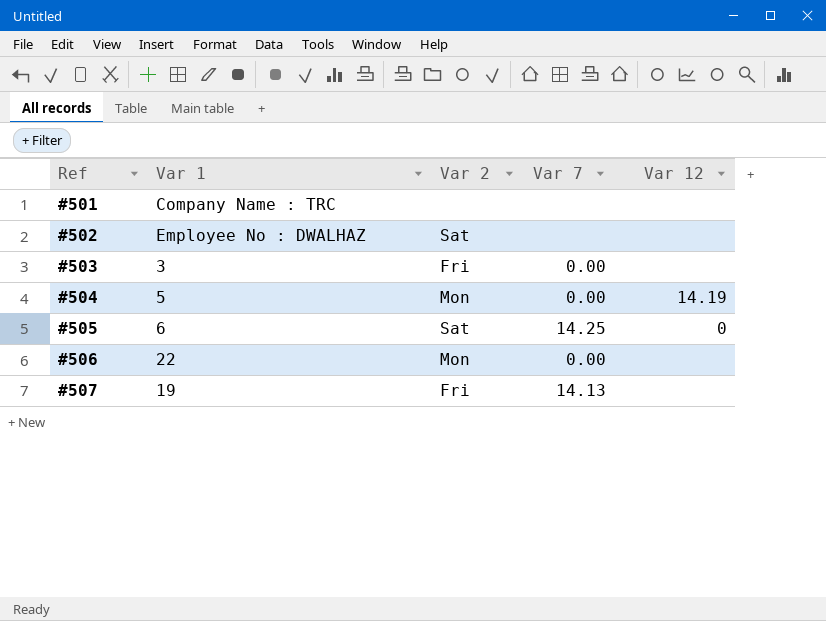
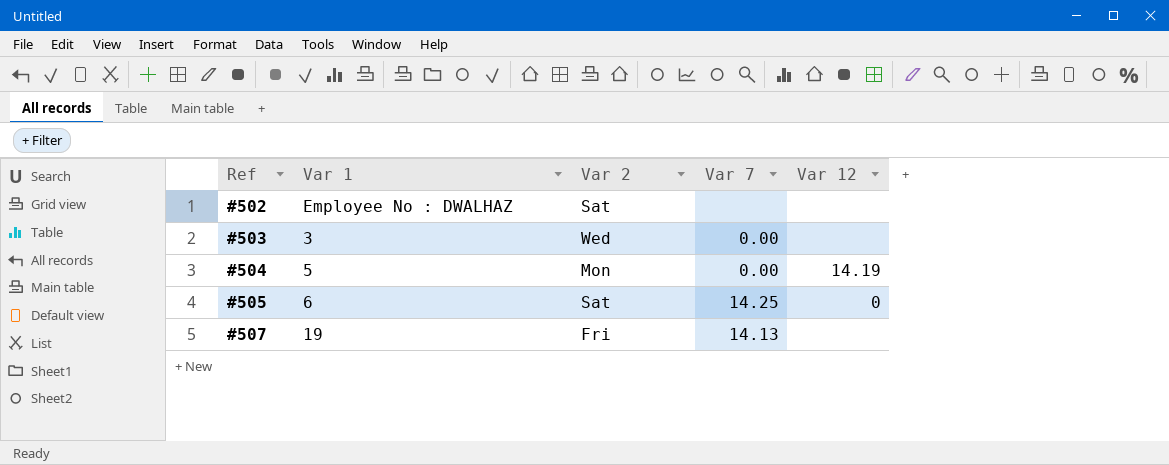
row #501: Company Name : TRC | none | none | none -> none
row #506: 22 | Mon | 0.00 | none -> none
#503 | Var 2: Fri -> Wed

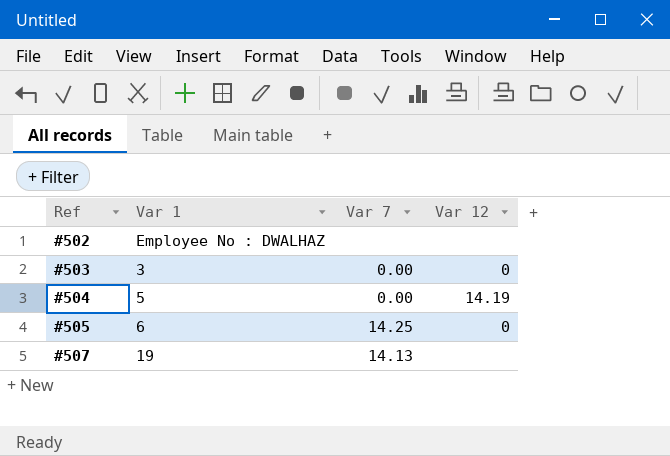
column Var 2 | position: 3 -> none
#503 | Var 12: none -> 0

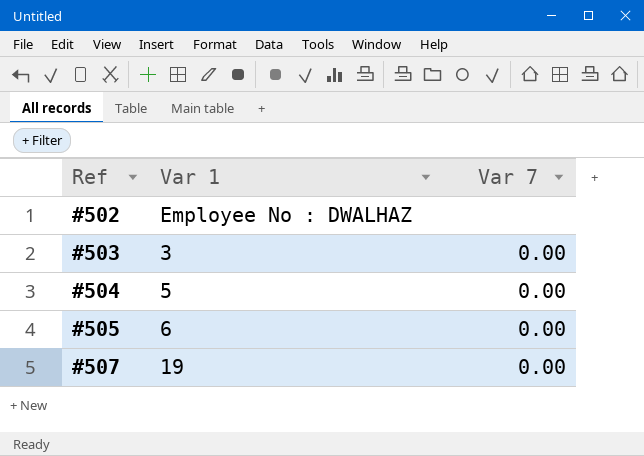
column Var 12 | position: 4 -> none
#505 | Var 7: 14.25 -> 0.00
#507 | Var 7: 14.13 -> 0.00

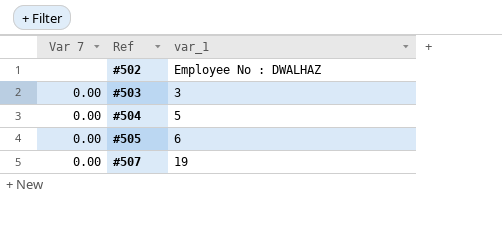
column Var 7 | position: 3 -> 1
column name: Var 1 -> var_1

